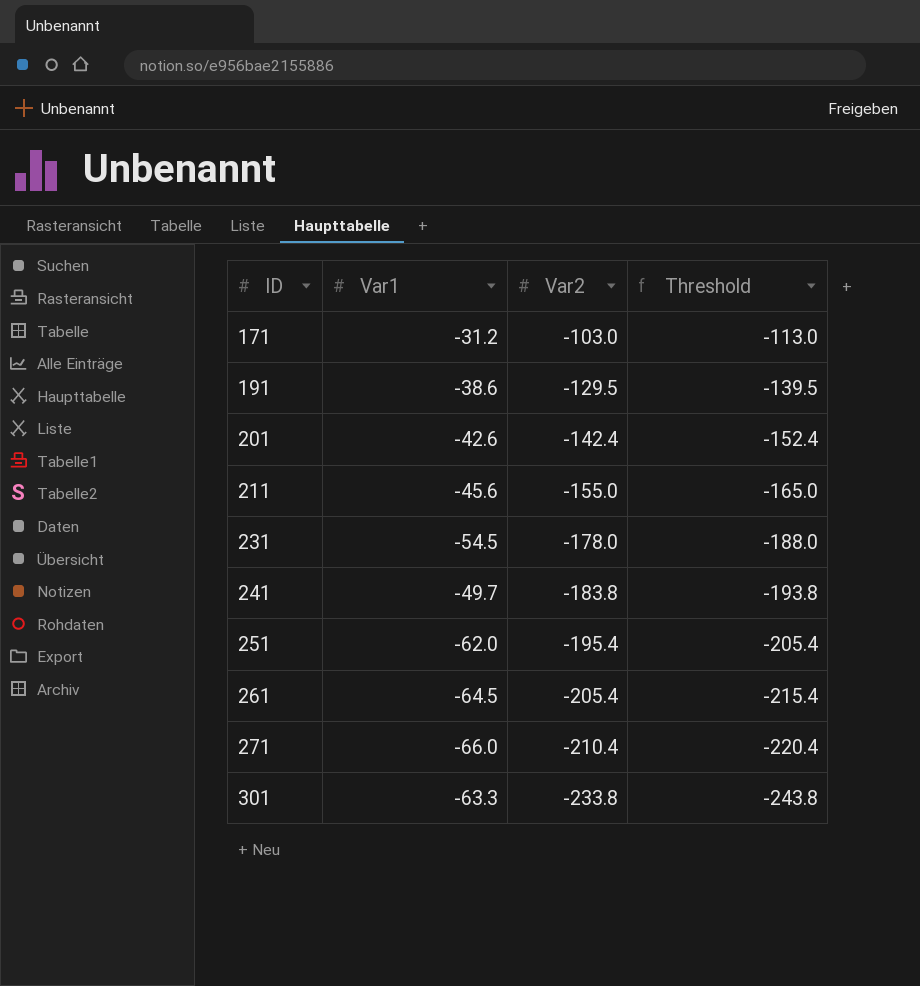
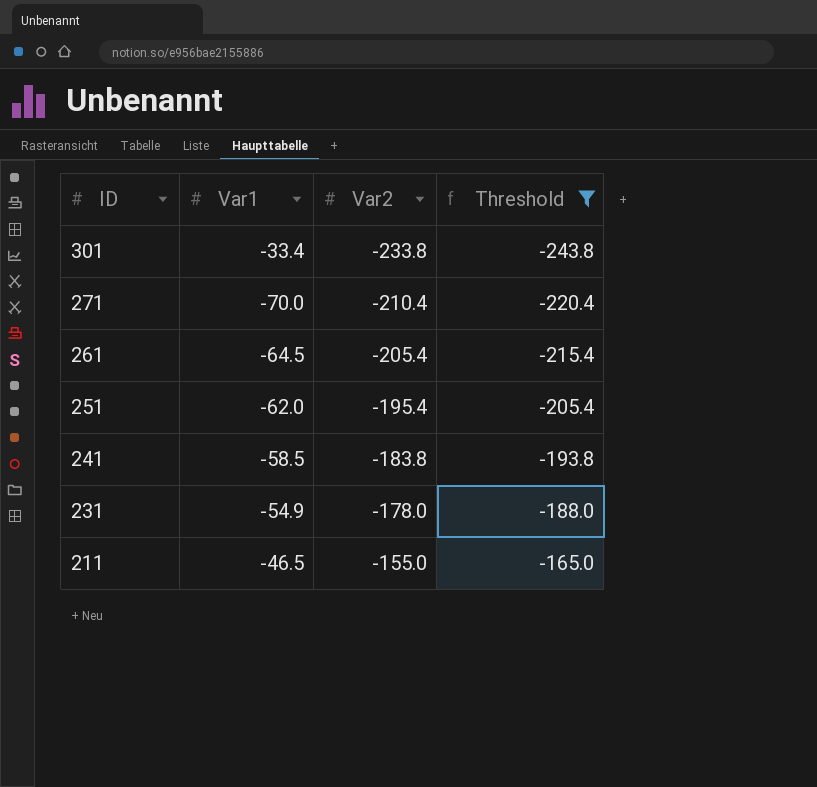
filter: none -> Threshold <= -165.0
row order: ID ascending -> ID descending
301 | Var1: -63.3 -> -33.4
271 | Var1: -66.0 -> -70.0
241 | Var1: -49.7 -> -58.5
231 | Var1: -54.5 -> -54.9
211 | Var1: -45.6 -> -46.5

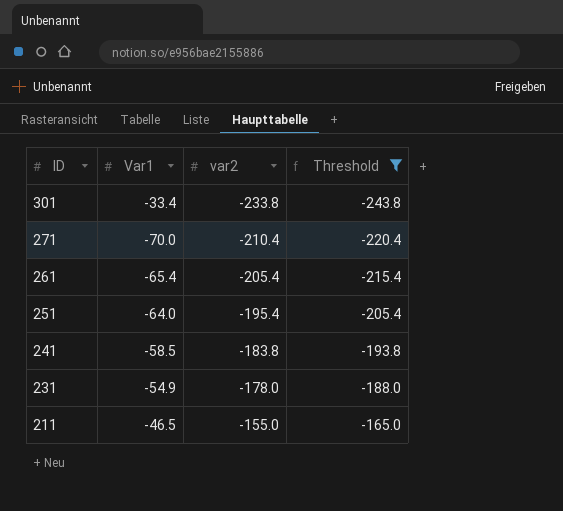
column name: Var2 -> var2
261 | Var1: -64.5 -> -65.4
251 | Var1: -62.0 -> -64.0

